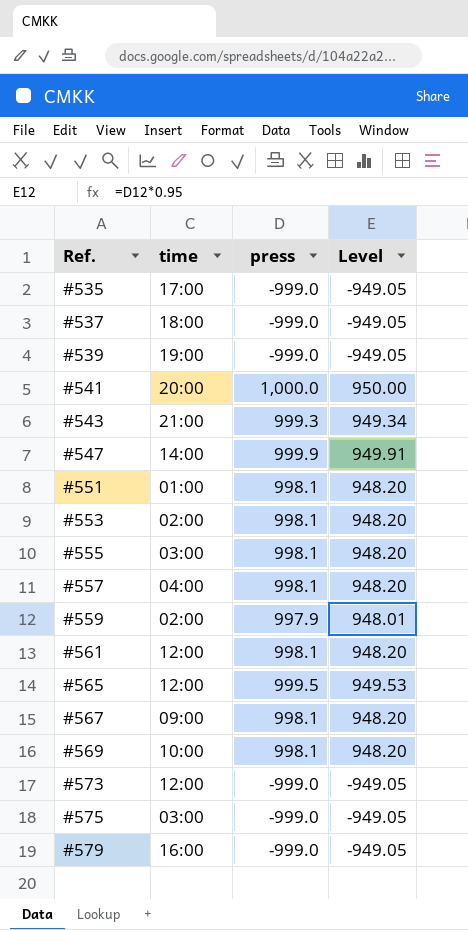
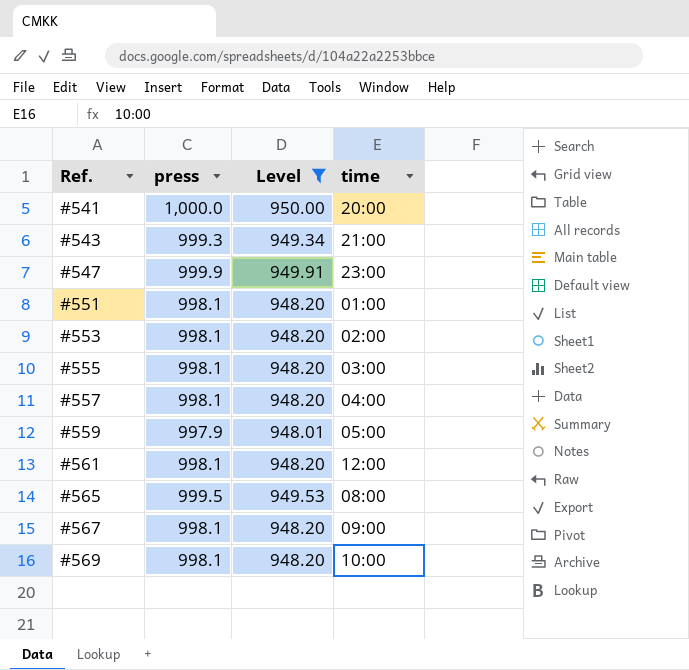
filter: none -> Level != -949.05
column time | position: 2 -> 4
#547 | time: 14:00 -> 23:00
#559 | time: 02:00 -> 05:00
#565 | time: 12:00 -> 08:00

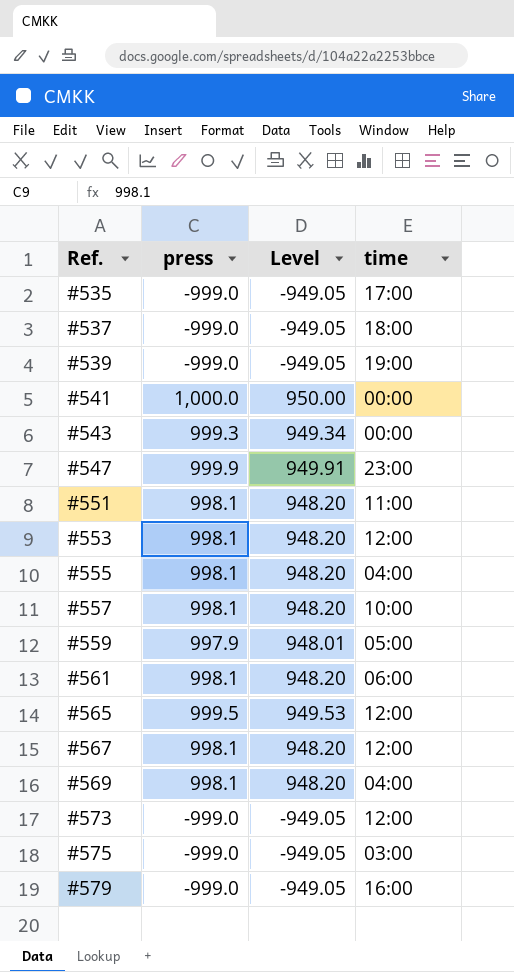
filter: Level != -949.05 -> none
#541 | time: 20:00 -> 00:00
#543 | time: 21:00 -> 00:00
#551 | time: 01:00 -> 11:00
#553 | time: 02:00 -> 12:00
#555 | time: 03:00 -> 04:00
#557 | time: 04:00 -> 10:00
#561 | time: 12:00 -> 06:00
#565 | time: 08:00 -> 12:00
#567 | time: 09:00 -> 12:00
#569 | time: 10:00 -> 04:00

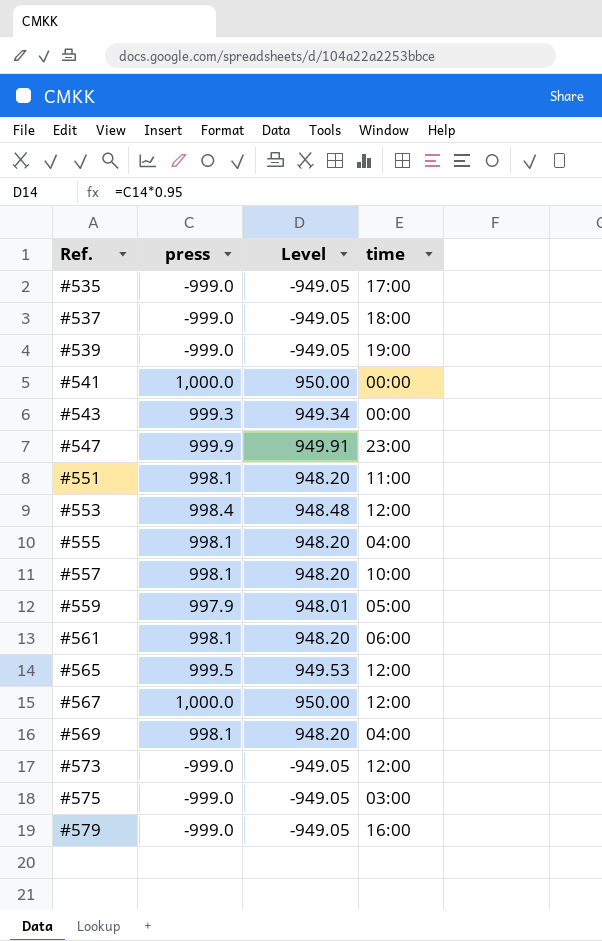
#553 | press: 998.1 -> 998.4
#553 | Level: 948.20 -> 948.48
#567 | press: 998.1 -> 1,000.0
#567 | Level: 948.20 -> 950.00

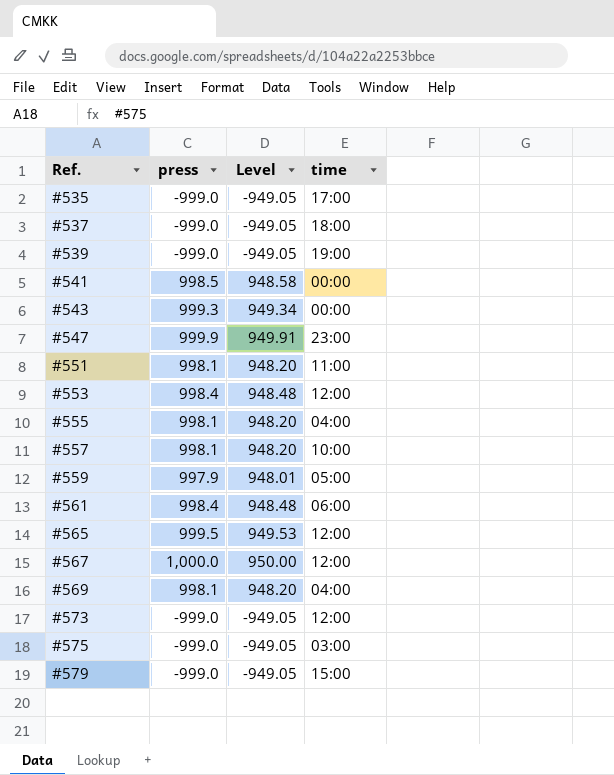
#541 | press: 1,000.0 -> 998.5
#541 | Level: 950.00 -> 948.58
#561 | press: 998.1 -> 998.4
#561 | Level: 948.20 -> 948.48
#579 | time: 16:00 -> 15:00

